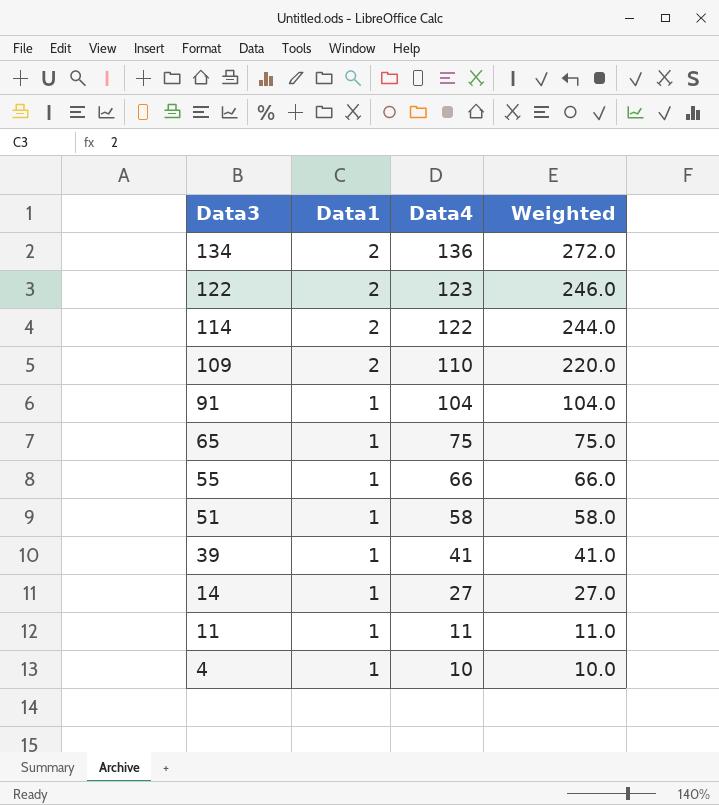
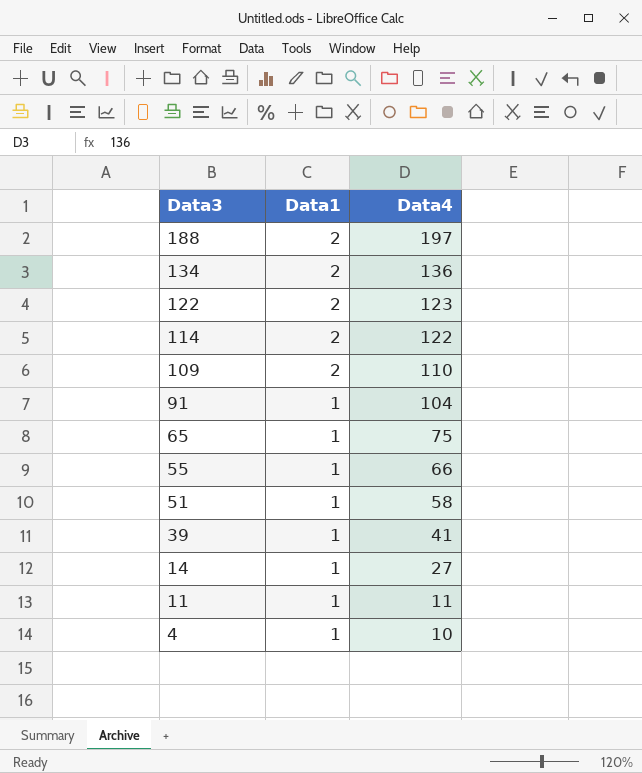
column Weighted | formula: [Data1] * [Data4] -> none
row 188: none -> 2 | 197

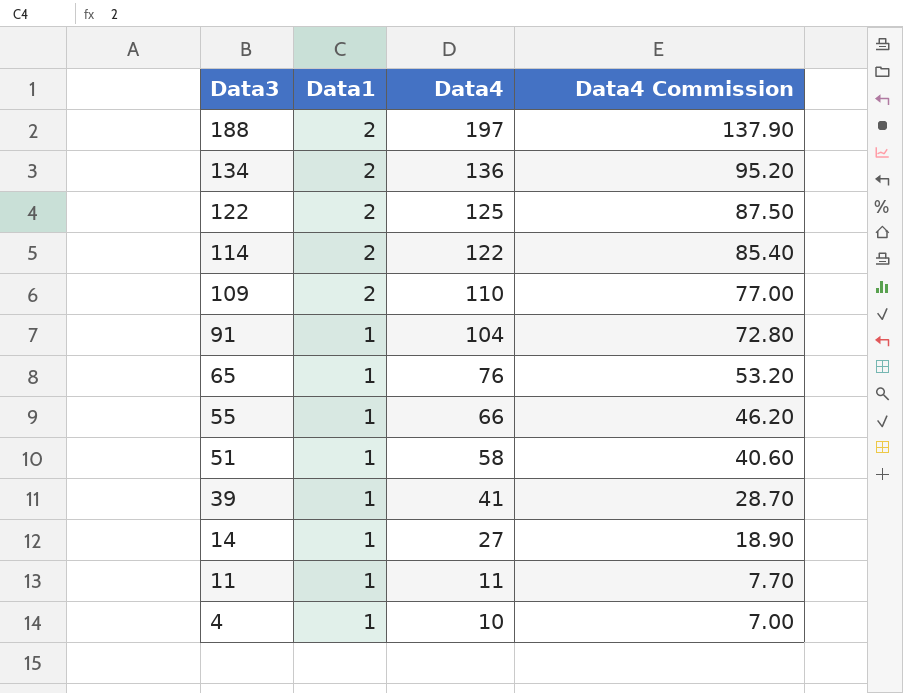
column Data4 Commission | formula: none -> [Data4] * 0.7
122 | Data4: 123 -> 125
65 | Data4: 75 -> 76

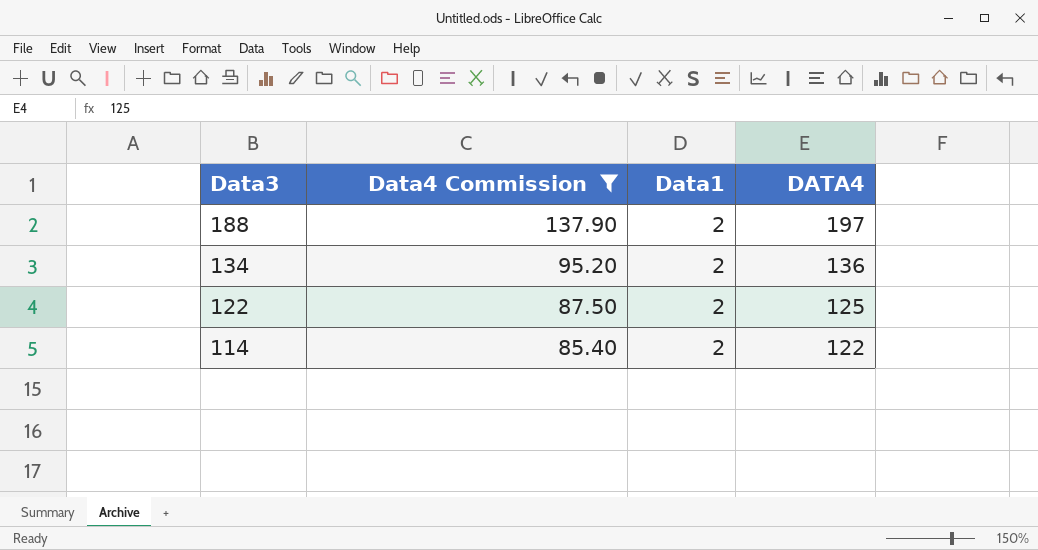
filter: none -> Data4 Commission >= 85.40
column Data4 Commission | position: 4 -> 2
column name: Data4 -> DATA4

